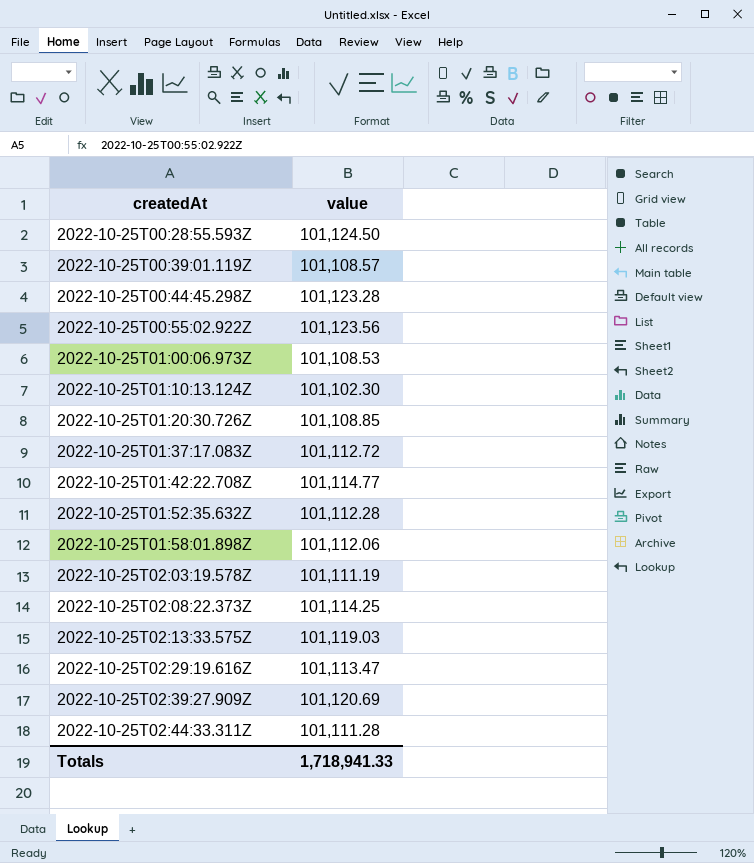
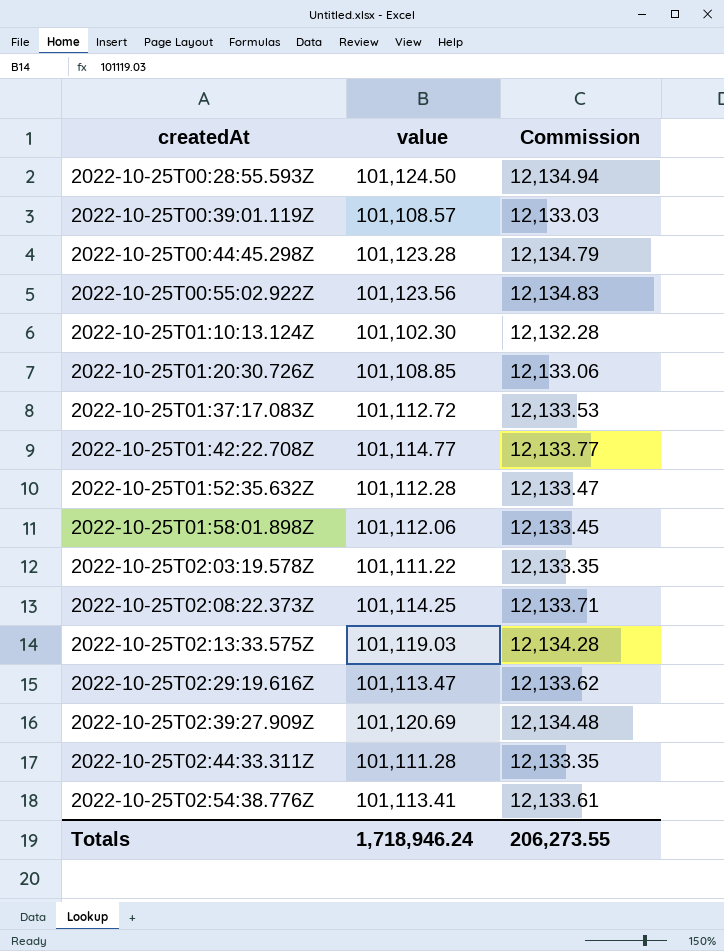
column Commission | formula: none -> [value] * 0.12
row 2022-10-25T01:00:06.973Z: 101,108.53 -> none
2022-10-25T02:03:19.578Z | value: 101,111.19 -> 101,111.22
row 2022-10-25T02:54:38.776Z: none -> 101,113.41 | 12,133.61
Totals | value: 1,718,941.33 -> 1,718,946.24

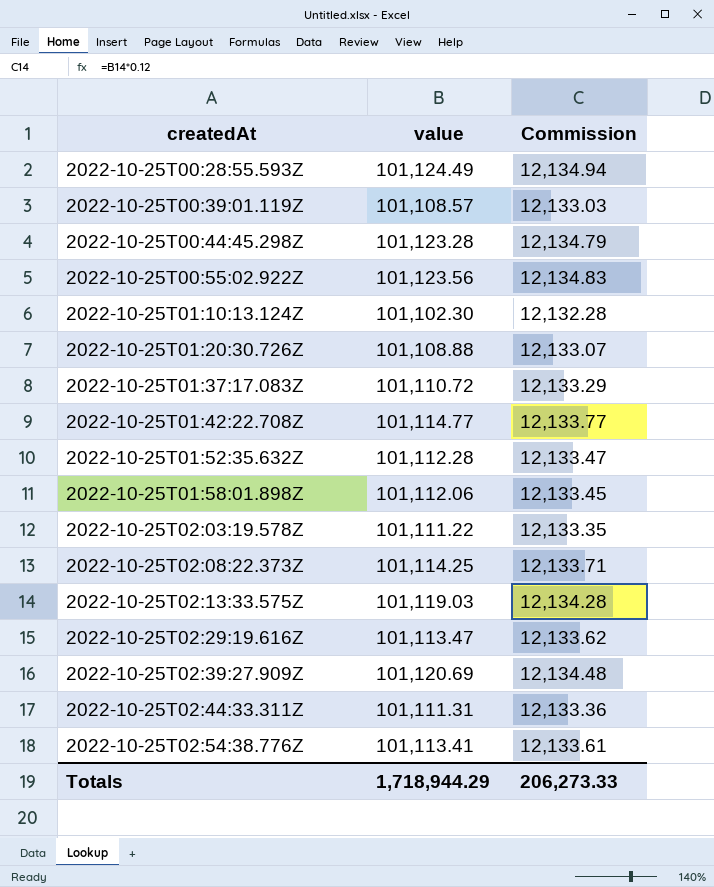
2022-10-25T00:28:55.593Z | value: 101,124.50 -> 101,124.49
2022-10-25T01:20:30.726Z | value: 101,108.85 -> 101,108.88
2022-10-25T01:20:30.726Z | Commission: 12,133.06 -> 12,133.07
2022-10-25T01:37:17.083Z | value: 101,112.72 -> 101,110.72
2022-10-25T01:37:17.083Z | Commission: 12,133.53 -> 12,133.29
2022-10-25T02:44:33.311Z | value: 101,111.28 -> 101,111.31
2022-10-25T02:44:33.311Z | Commission: 12,133.35 -> 12,133.36
Totals | value: 1,718,946.24 -> 1,718,944.29
Totals | Commission: 206,273.55 -> 206,273.33

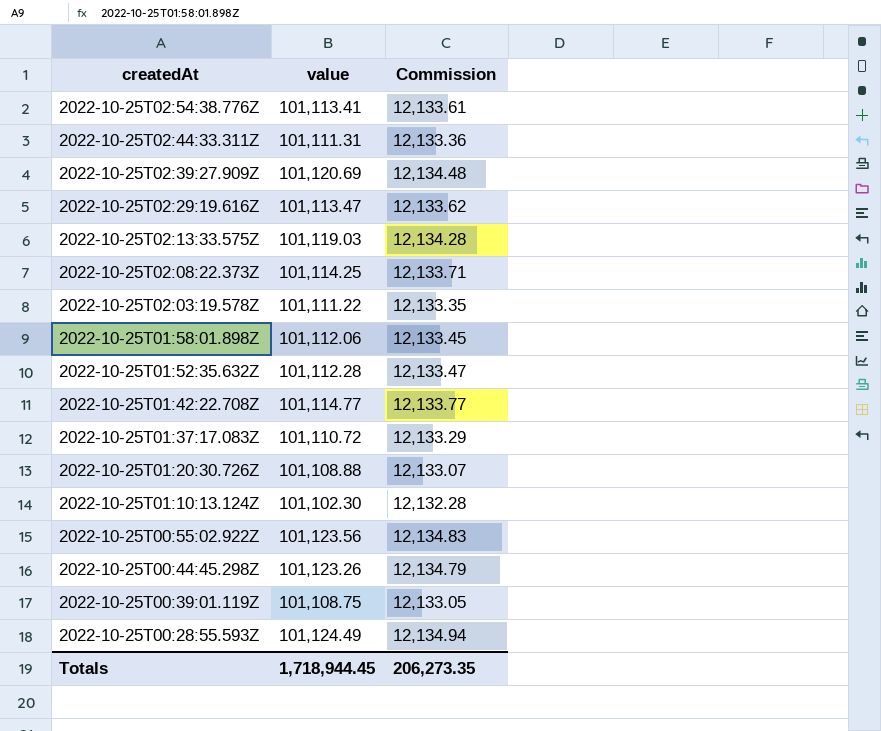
row order: createdAt ascending -> createdAt descending
2022-10-25T00:44:45.298Z | value: 101,123.28 -> 101,123.26
2022-10-25T00:39:01.119Z | value: 101,108.57 -> 101,108.75
2022-10-25T00:39:01.119Z | Commission: 12,133.03 -> 12,133.05
Totals | value: 1,718,944.29 -> 1,718,944.45
Totals | Commission: 206,273.33 -> 206,273.35

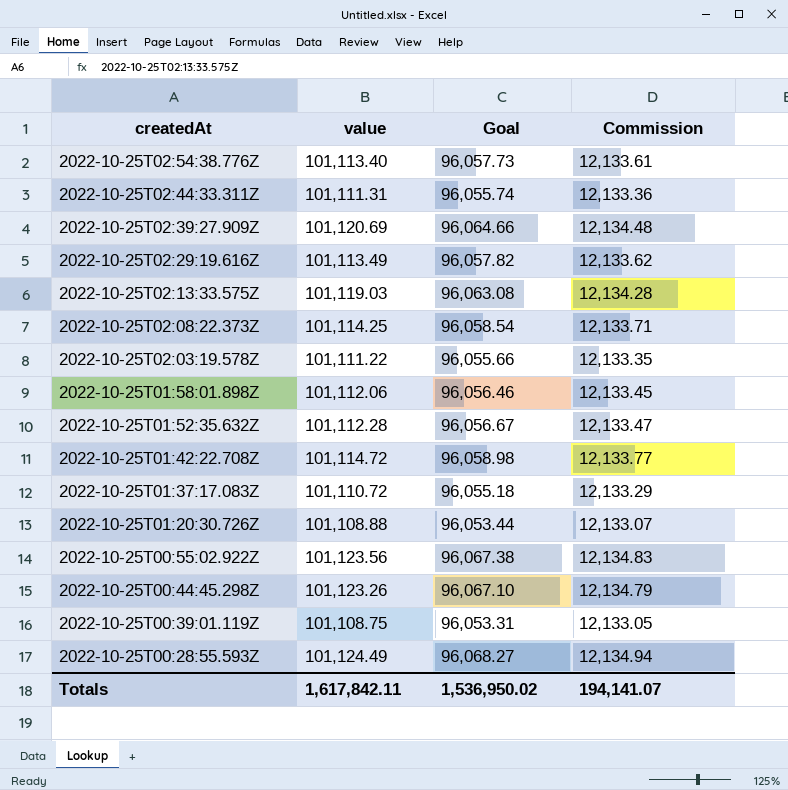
column Goal | formula: none -> [value] * 0.95
row 2022-10-25T01:10:13.124Z: 101,102.30 | 12,132.28 -> none
2022-10-25T02:54:38.776Z | value: 101,113.41 -> 101,113.40
2022-10-25T02:29:19.616Z | value: 101,113.47 -> 101,113.49
2022-10-25T01:42:22.708Z | value: 101,114.77 -> 101,114.72
Totals | value: 1,718,944.45 -> 1,617,842.11
Totals | Commission: 206,273.35 -> 194,141.07

